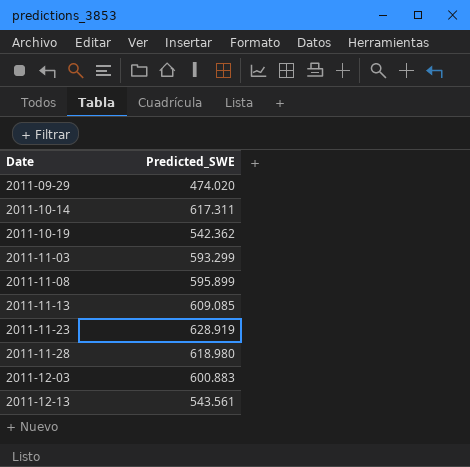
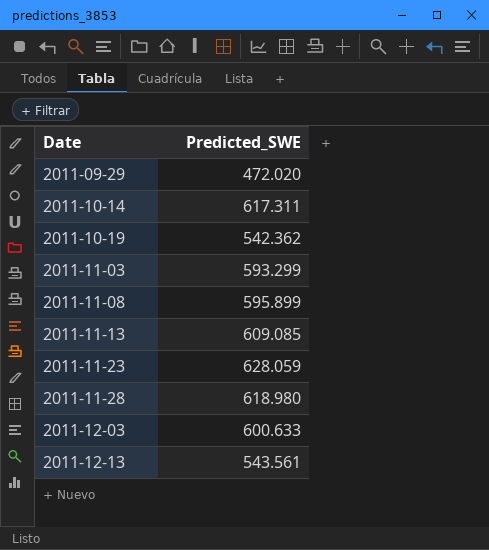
2011-09-29 | Predicted_SWE: 474.020 -> 472.020
2011-11-23 | Predicted_SWE: 628.919 -> 628.059
2011-12-03 | Predicted_SWE: 600.883 -> 600.633

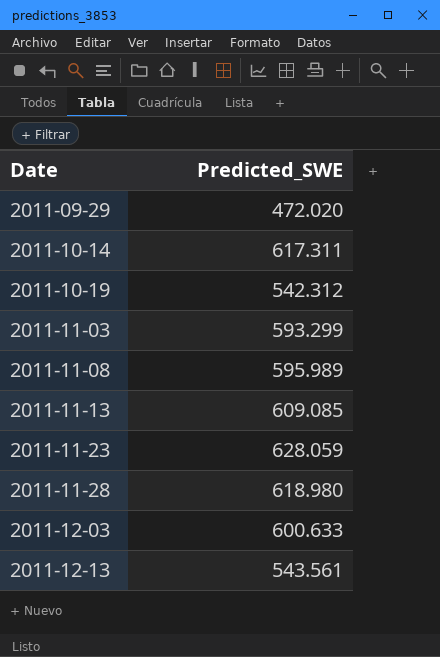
2011-10-19 | Predicted_SWE: 542.362 -> 542.312
2011-11-08 | Predicted_SWE: 595.899 -> 595.989

